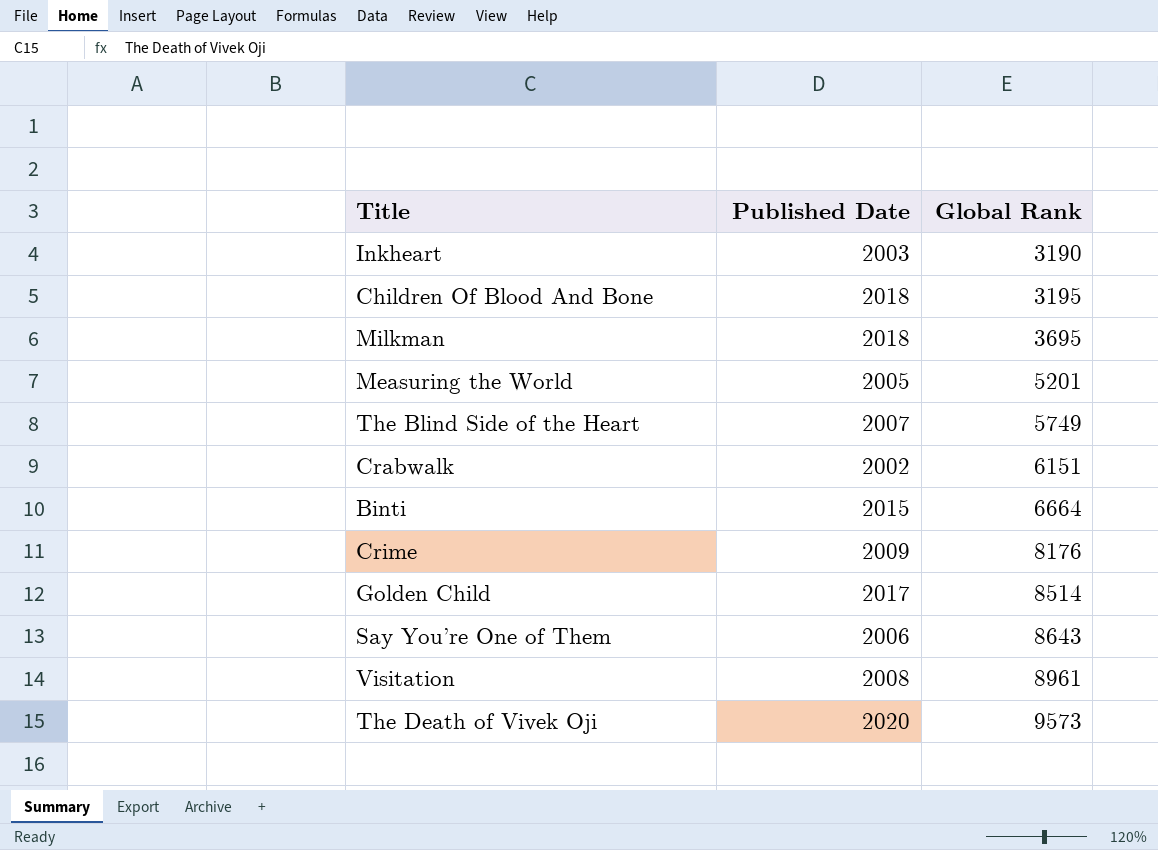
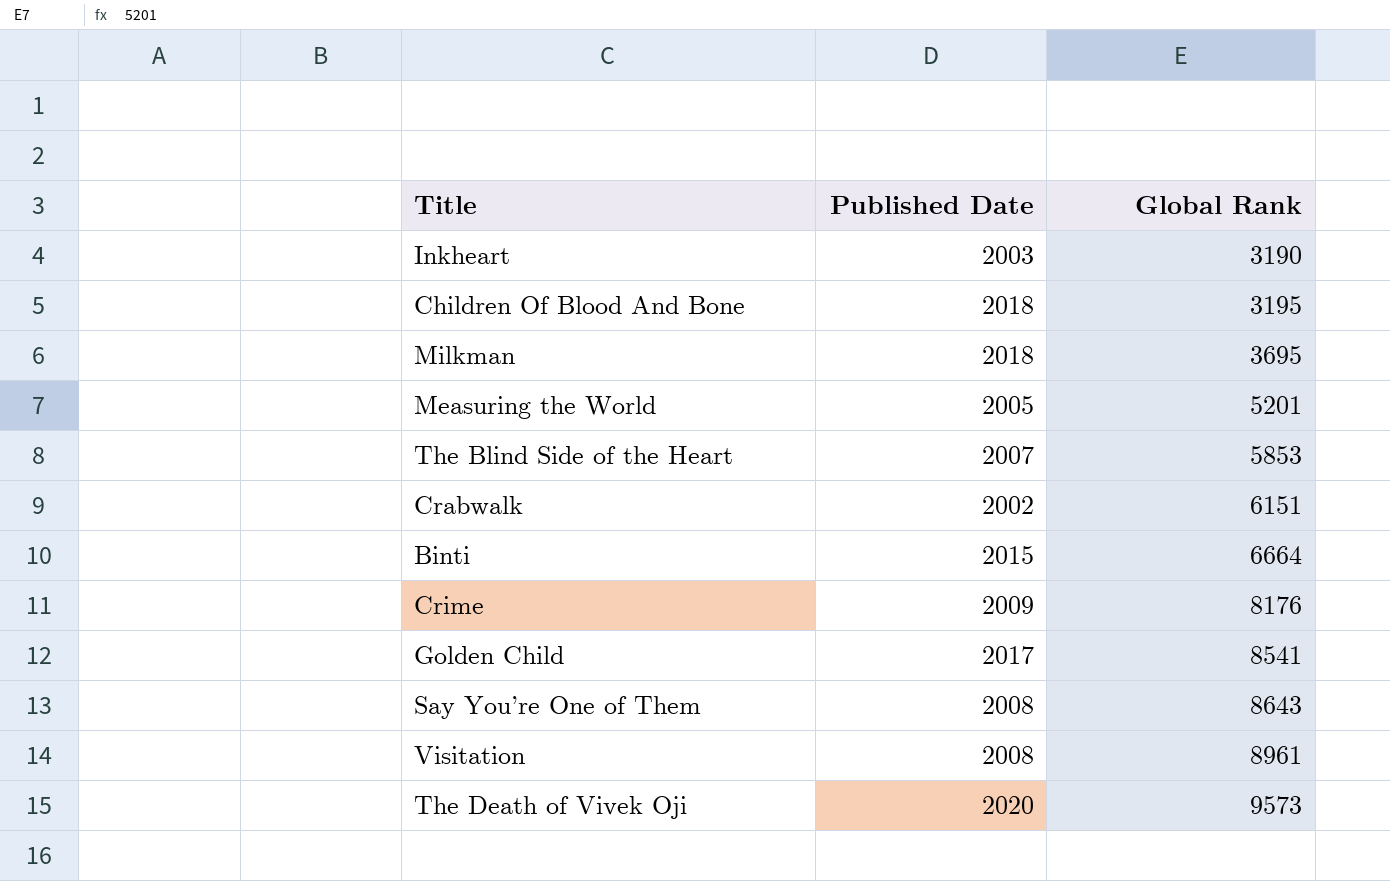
The Blind Side of the Heart | Global Rank: 5749 -> 5853
Golden Child | Global Rank: 8514 -> 8541
Say You’re One of Them | Published Date: 2006 -> 2008

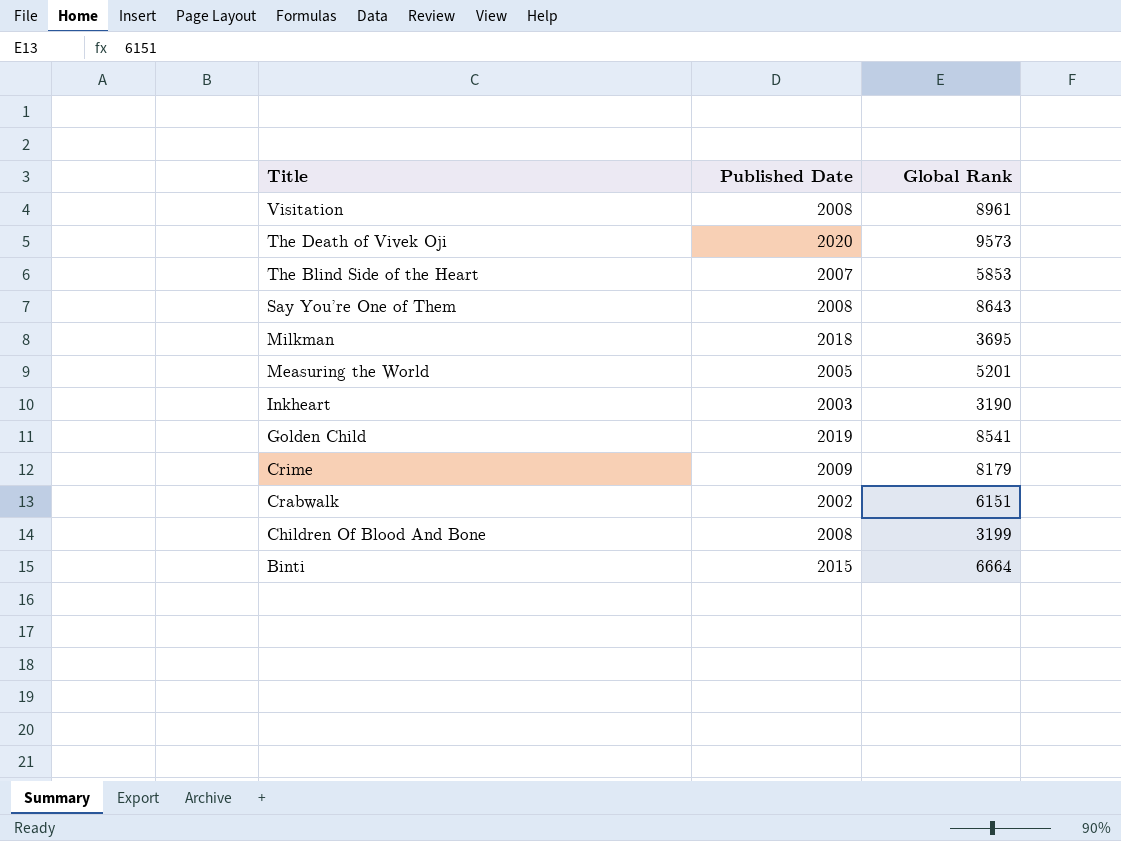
row order: Global Rank ascending -> Title descending
Golden Child | Published Date: 2017 -> 2019
Crime | Global Rank: 8176 -> 8179
Children Of Blood And Bone | Published Date: 2018 -> 2008
Children Of Blood And Bone | Global Rank: 3195 -> 3199

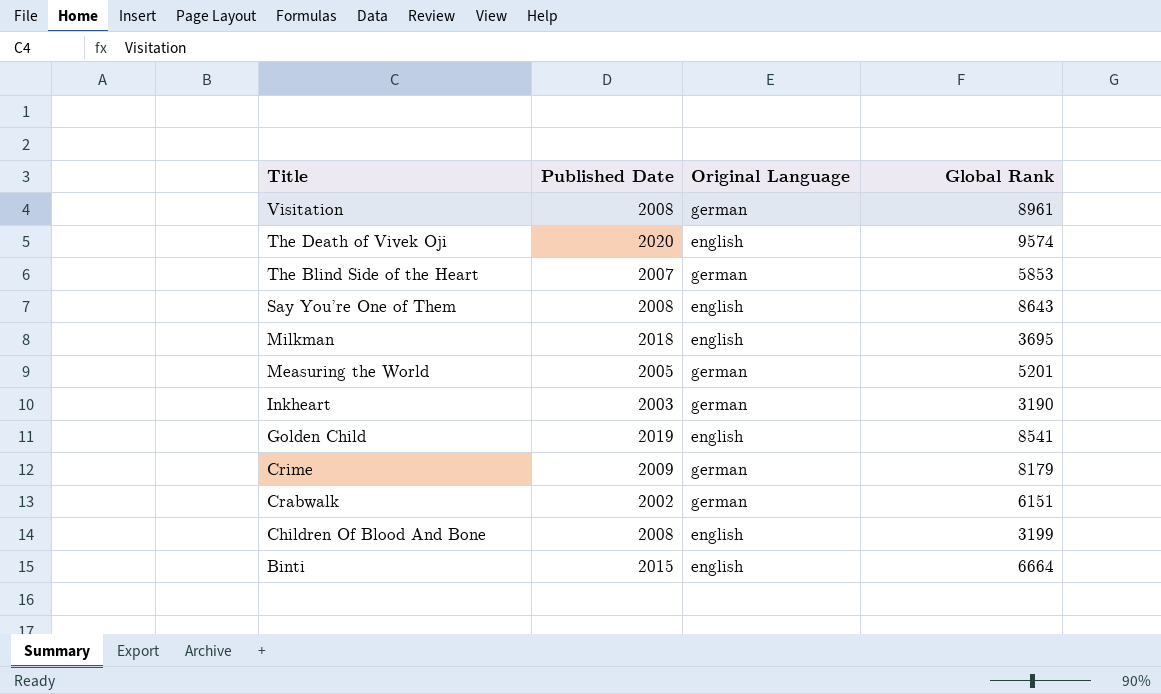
column Original Language | position: none -> 3
The Death of Vivek Oji | Global Rank: 9573 -> 9574

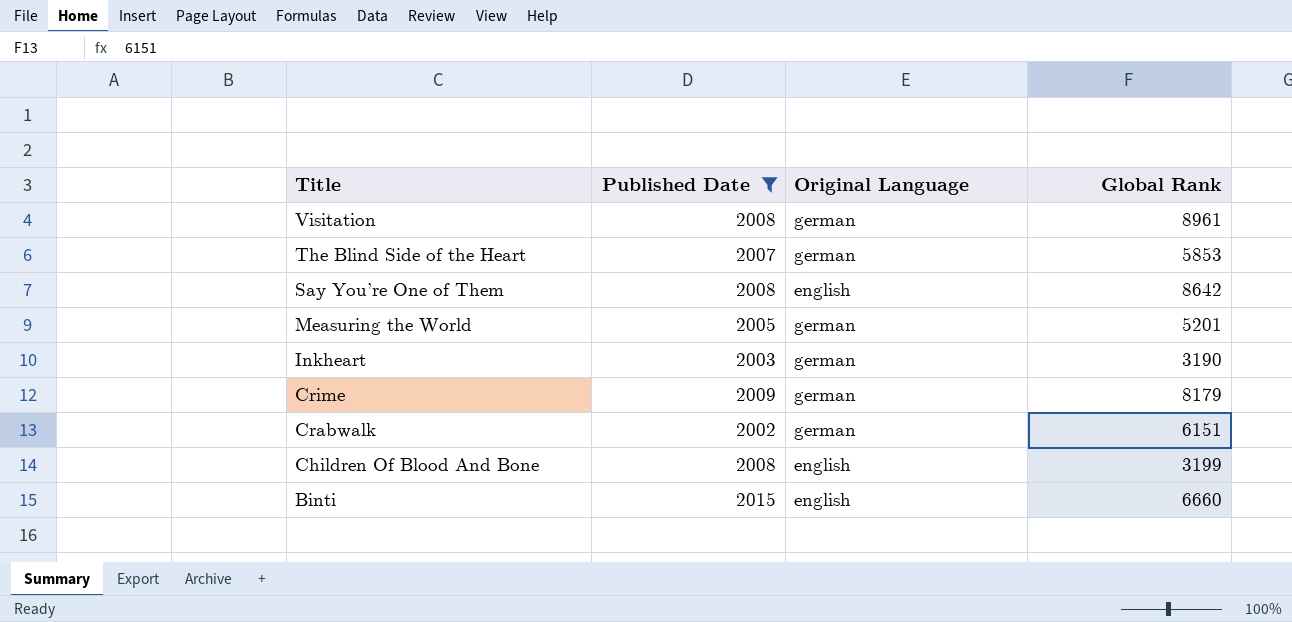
filter: none -> Published Date <= 2015
Say You’re One of Them | Global Rank: 8643 -> 8642
Binti | Global Rank: 6664 -> 6660

